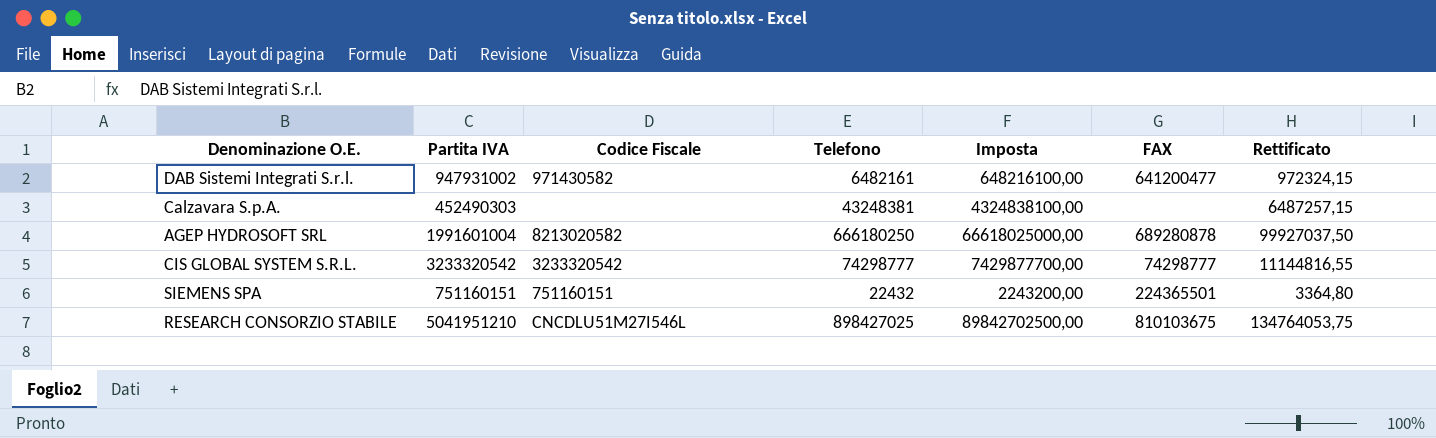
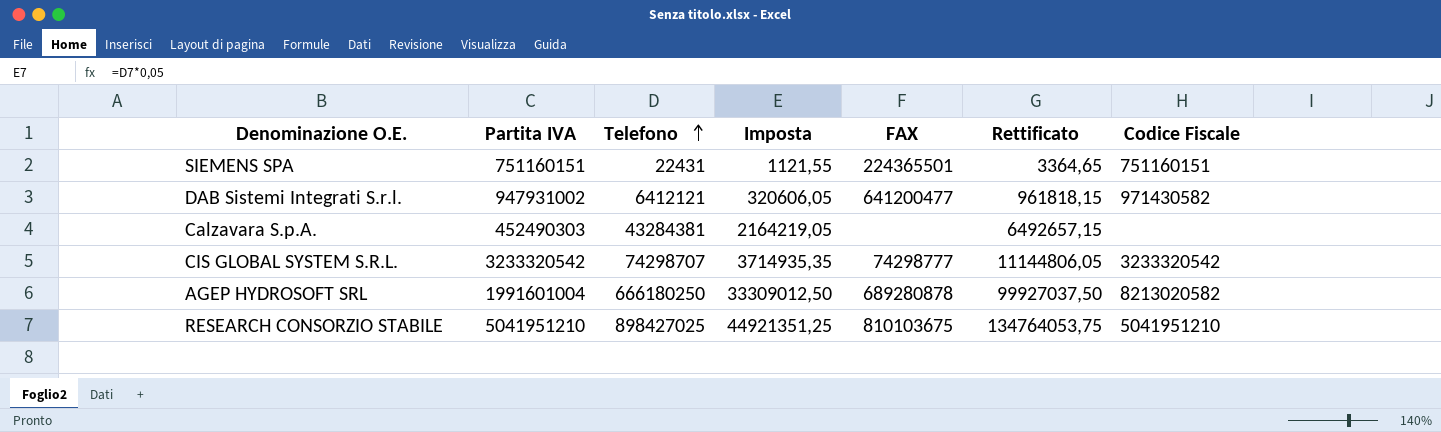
row order: none -> Telefono ascending
column Imposta | formula: [Telefono] * 100 -> [Telefono] * 0,05
column Codice Fiscale | position: 3 -> 7
SIEMENS SPA | Telefono: 22432 -> 22431
SIEMENS SPA | Rettificato: 3364,80 -> 3364,65
DAB Sistemi Integrati S.r.l. | Telefono: 6482161 -> 6412121
DAB Sistemi Integrati S.r.l. | Rettificato: 972324,15 -> 961818,15
Calzavara S.p.A. | Telefono: 43248381 -> 43284381
Calzavara S.p.A. | Rettificato: 6487257,15 -> 6492657,15
CIS GLOBAL SYSTEM S.R.L. | Telefono: 74298777 -> 74298707
CIS GLOBAL SYSTEM S.R.L. | Rettificato: 11144816,55 -> 11144806,05
RESEARCH CONSORZIO STABILE | Codice Fiscale: CNCDLU51M27I546L -> 5041951210

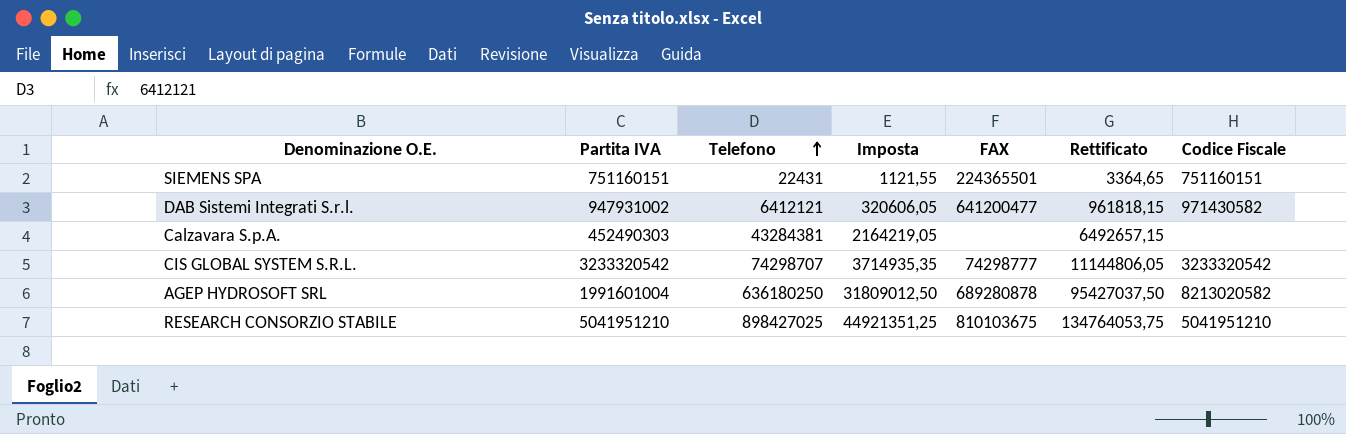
AGEP HYDROSOFT SRL | Telefono: 666180250 -> 636180250
AGEP HYDROSOFT SRL | Imposta: 33309012,50 -> 31809012,50
AGEP HYDROSOFT SRL | Rettificato: 99927037,50 -> 95427037,50

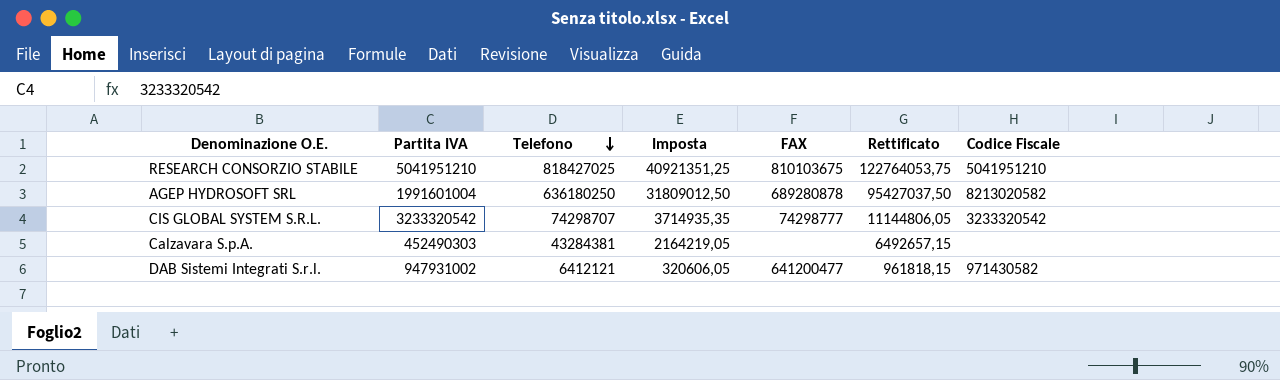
row order: Telefono ascending -> Telefono descending
row SIEMENS SPA: 751160151 | 22431 | 1121,55 | 224365501 | 3364,65 | 751160151 -> none
RESEARCH CONSORZIO STABILE | Telefono: 898427025 -> 818427025
RESEARCH CONSORZIO STABILE | Imposta: 44921351,25 -> 40921351,25
RESEARCH CONSORZIO STABILE | Rettificato: 134764053,75 -> 122764053,75

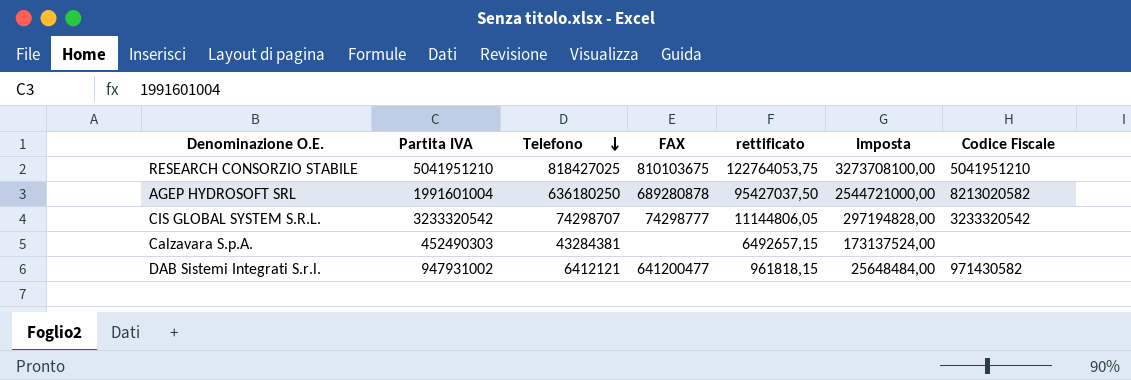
column name: Rettificato -> rettificato
column Imposta | formula: [Telefono] * 0,05 -> [Telefono] * 4
column Imposta | position: 4 -> 6

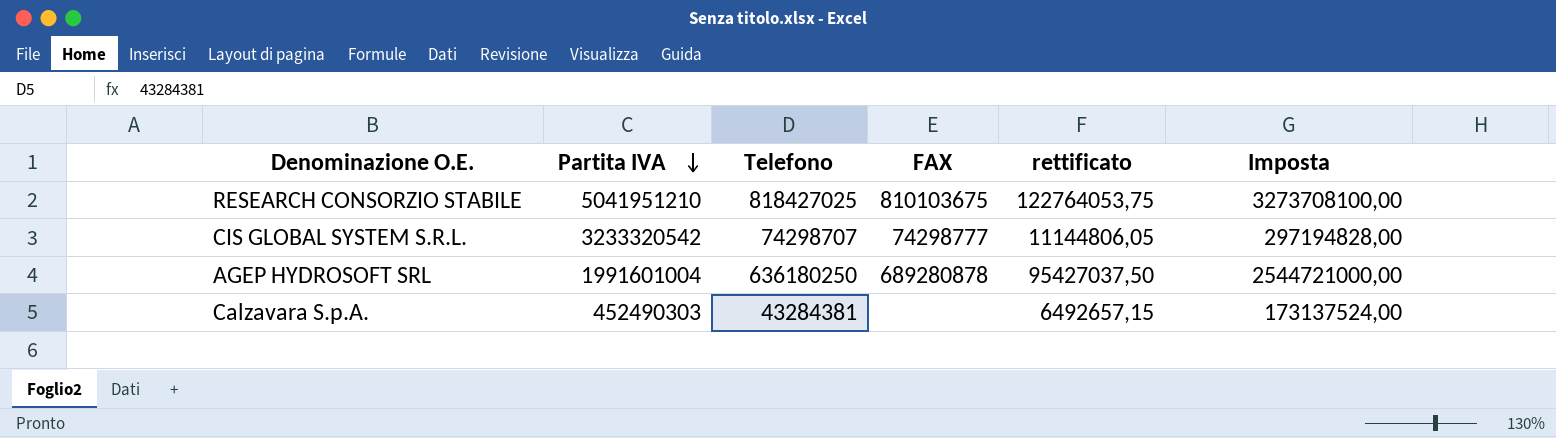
row order: Telefono descending -> Partita IVA descending
column Codice Fiscale | position: 7 -> none
row DAB Sistemi Integrati S.r.l.: 947931002 | 6412121 | 641200477 | 961818,15 | 25648484,00 | 971430582 -> none

